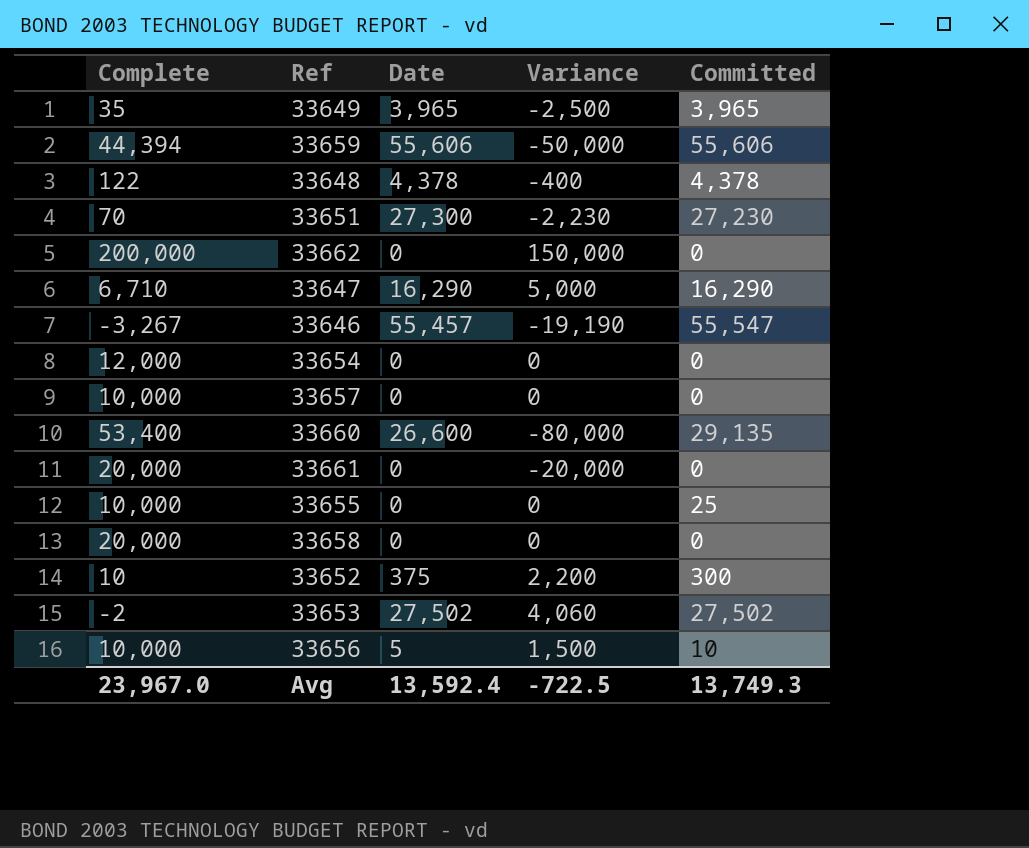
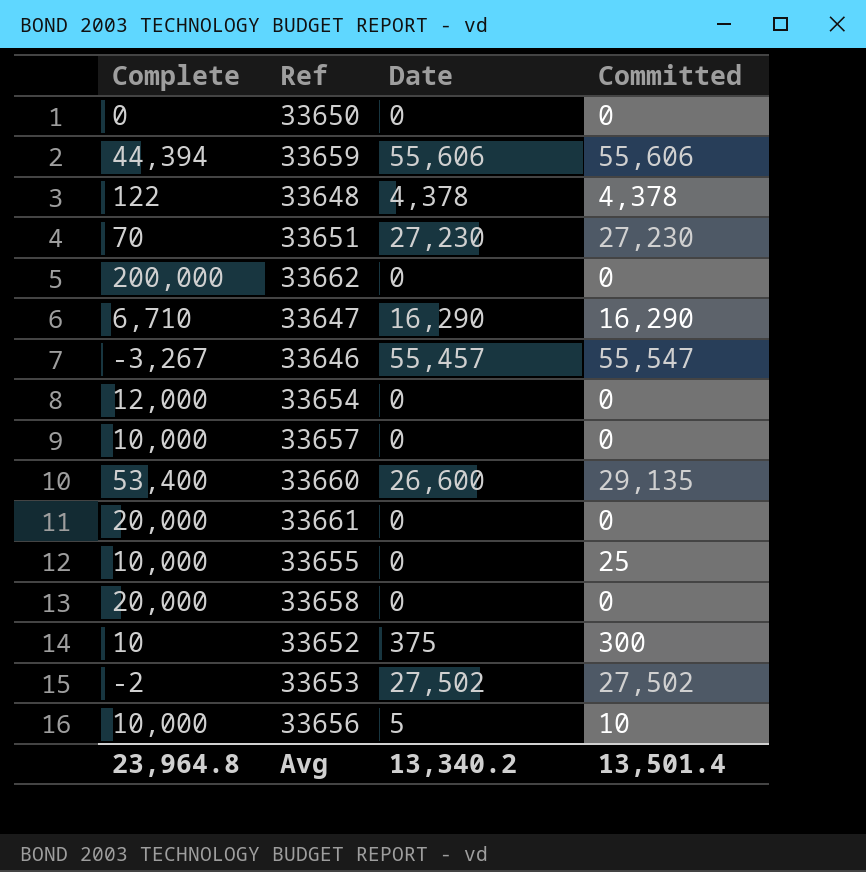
column Variance | position: 4 -> none
row 33649: 35 | 3,965 | -2,500 | 3,965 -> none
row 33650: none -> 0 | 0 | 0
33651 | Date: 27,300 -> 27,230
Avg | Complete: 23,967.0 -> 23,964.8
Avg | Date: 13,592.4 -> 13,340.2
Avg | Committed: 13,749.3 -> 13,501.4

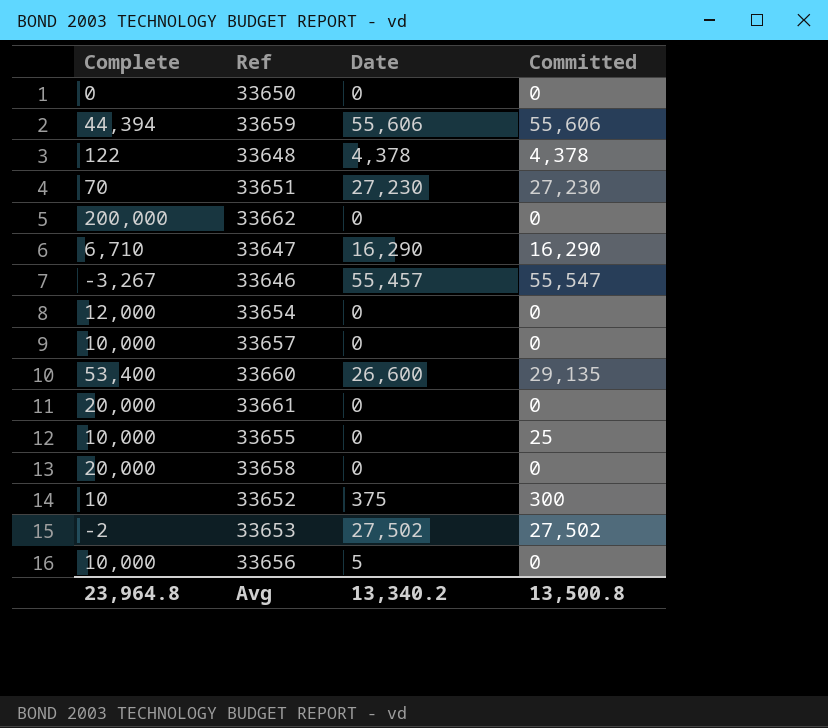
33656 | Committed: 10 -> 0
Avg | Committed: 13,501.4 -> 13,500.8

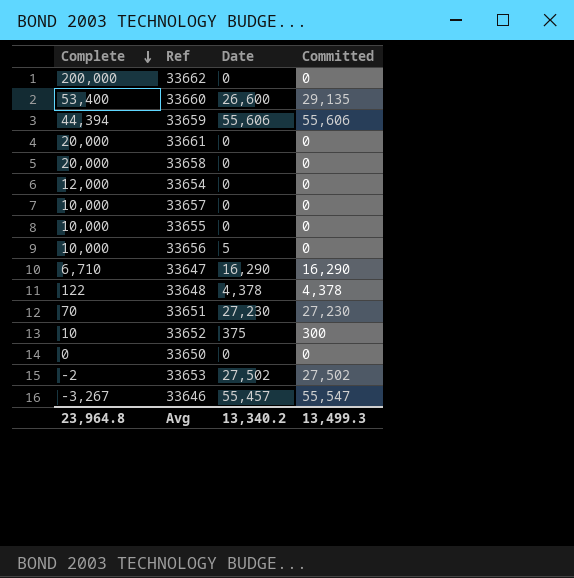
row order: none -> Complete descending
33655 | Committed: 25 -> 0
Avg | Committed: 13,500.8 -> 13,499.3

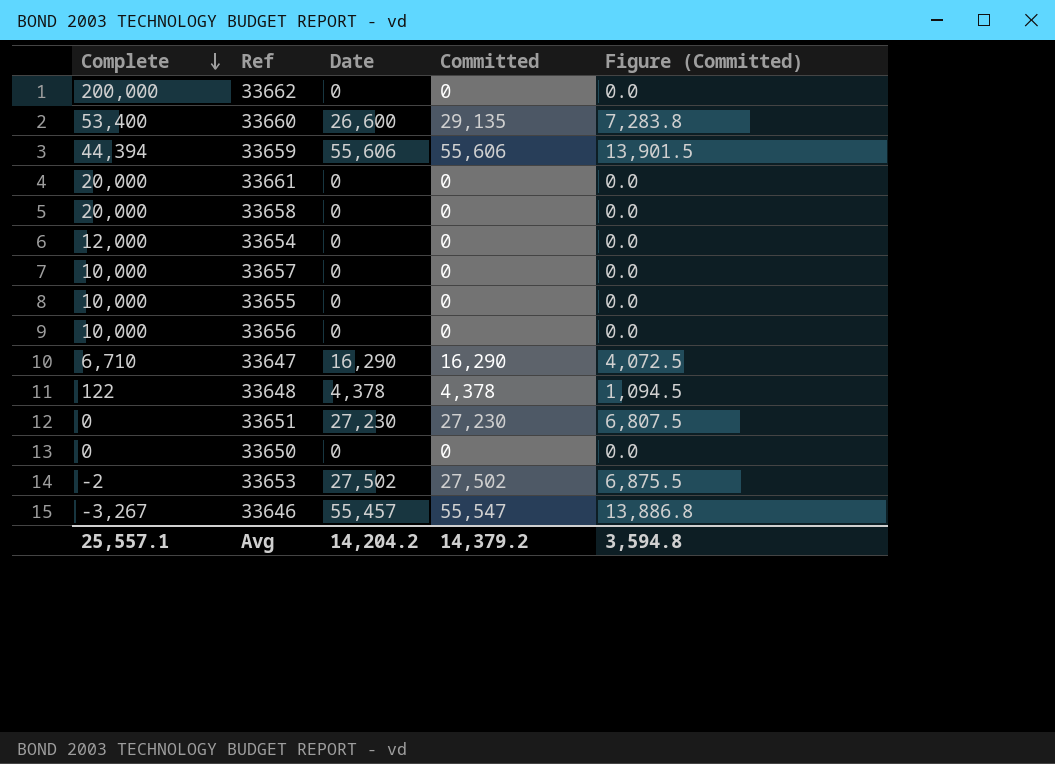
column Figure (Committed) | formula: none -> [Committed] * 0.25
row 33652: 10 | 375 | 300 -> none
33656 | Date: 5 -> 0
33651 | Complete: 70 -> 0
Avg | Complete: 23,964.8 -> 25,557.1
Avg | Date: 13,340.2 -> 14,204.2
Avg | Committed: 13,499.3 -> 14,379.2

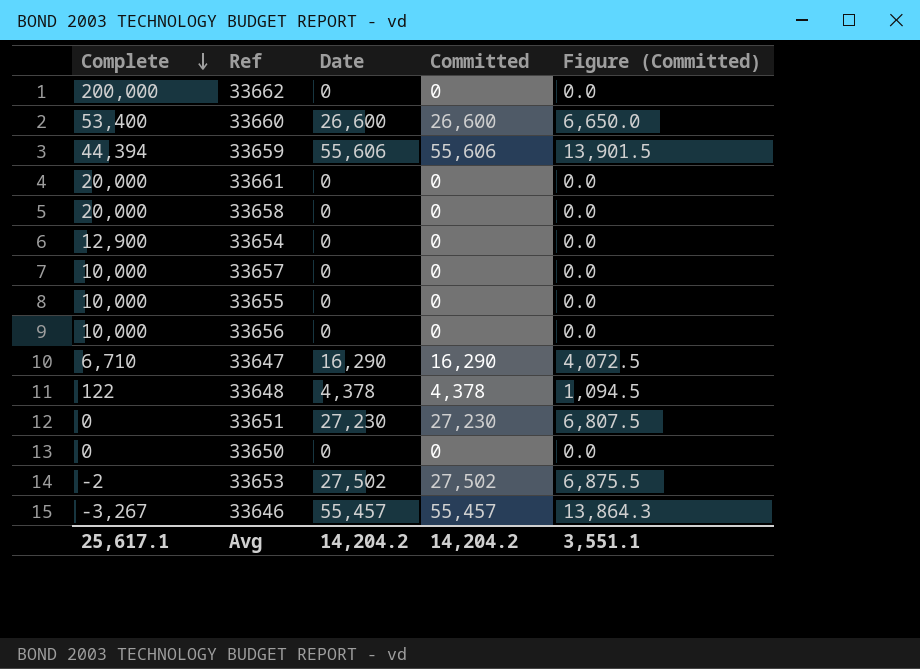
33660 | Committed: 29,135 -> 26,600
33660 | Figure (Committed): 7,283.8 -> 6,650.0
33654 | Complete: 12,000 -> 12,900
33646 | Committed: 55,547 -> 55,457
33646 | Figure (Committed): 13,886.8 -> 13,864.3
Avg | Complete: 25,557.1 -> 25,617.1
Avg | Committed: 14,379.2 -> 14,204.2
Avg | Figure (Committed): 3,594.8 -> 3,551.1

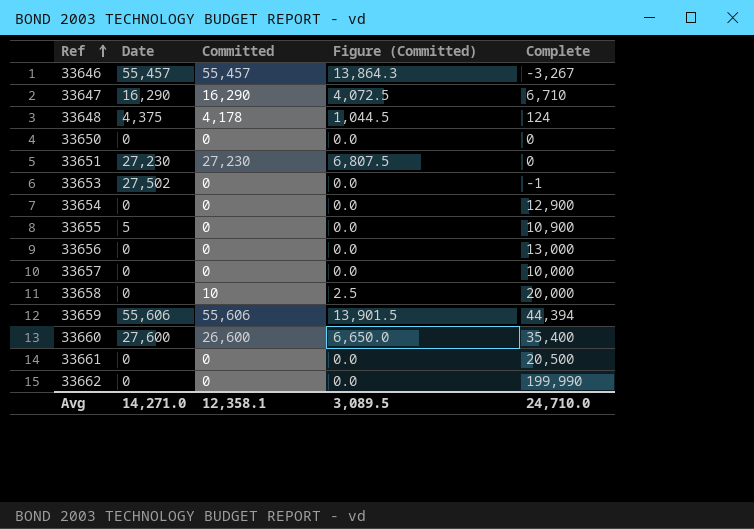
row order: Complete descending -> Ref ascending
column Complete | position: 1 -> 5
33648 | Date: 4,378 -> 4,375
33648 | Committed: 4,378 -> 4,178
33648 | Figure (Committed): 1,094.5 -> 1,044.5
33648 | Complete: 122 -> 124
33653 | Committed: 27,502 -> 0
33653 | Figure (Committed): 6,875.5 -> 0.0
33653 | Complete: -2 -> -1
33655 | Date: 0 -> 5
33655 | Complete: 10,000 -> 10,900
33656 | Complete: 10,000 -> 13,000
33658 | Committed: 0 -> 10
33658 | Figure (Committed): 0.0 -> 2.5
33660 | Date: 26,600 -> 27,600
33660 | Complete: 53,400 -> 35,400
33661 | Complete: 20,000 -> 20,500
33662 | Complete: 200,000 -> 199,990
Avg | Date: 14,204.2 -> 14,271.0
Avg | Committed: 14,204.2 -> 12,358.1
Avg | Figure (Committed): 3,551.1 -> 3,089.5
Avg | Complete: 25,617.1 -> 24,710.0

